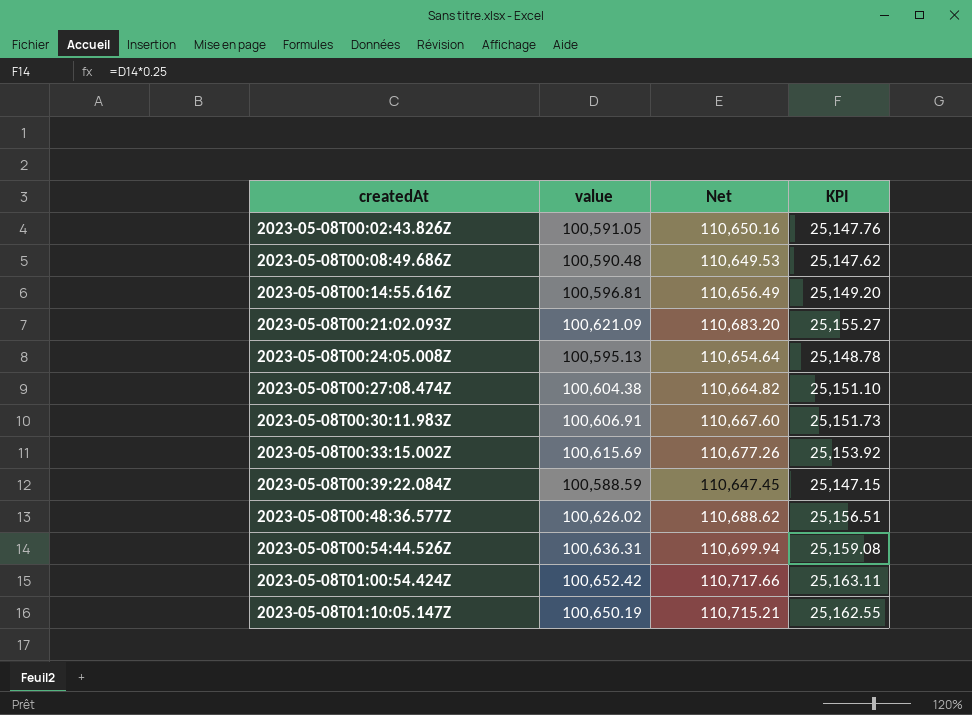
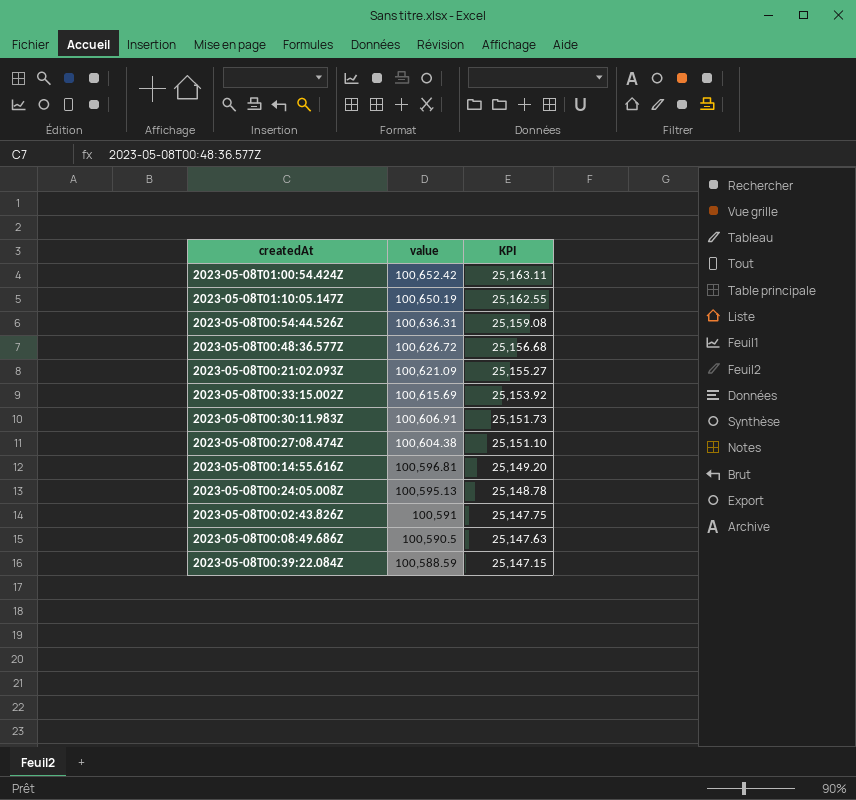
row order: createdAt ascending -> value descending
column Net | formula: [value] * 1.1 -> none
2023-05-08T00:48:36.577Z | value: 100,626.02 -> 100,626.72
2023-05-08T00:48:36.577Z | KPI: 25,156.51 -> 25,156.68
2023-05-08T00:02:43.826Z | value: 100,591.05 -> 100,591
2023-05-08T00:02:43.826Z | KPI: 25,147.76 -> 25,147.75
2023-05-08T00:08:49.686Z | value: 100,590.48 -> 100,590.5
2023-05-08T00:08:49.686Z | KPI: 25,147.62 -> 25,147.63

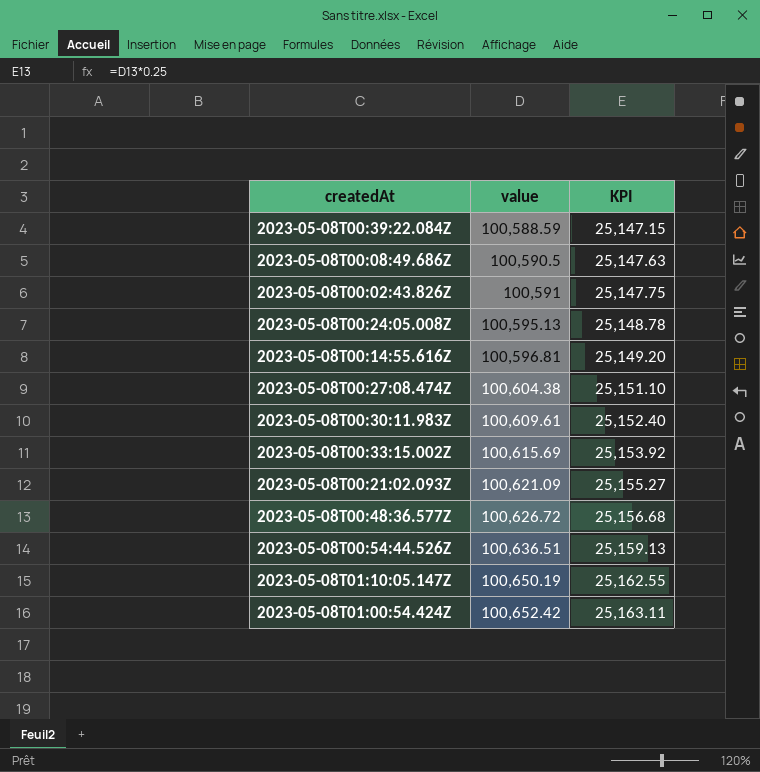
row order: value descending -> value ascending
2023-05-08T00:30:11.983Z | value: 100,606.91 -> 100,609.61
2023-05-08T00:30:11.983Z | KPI: 25,151.73 -> 25,152.40
2023-05-08T00:54:44.526Z | value: 100,636.31 -> 100,636.51
2023-05-08T00:54:44.526Z | KPI: 25,159.08 -> 25,159.13

